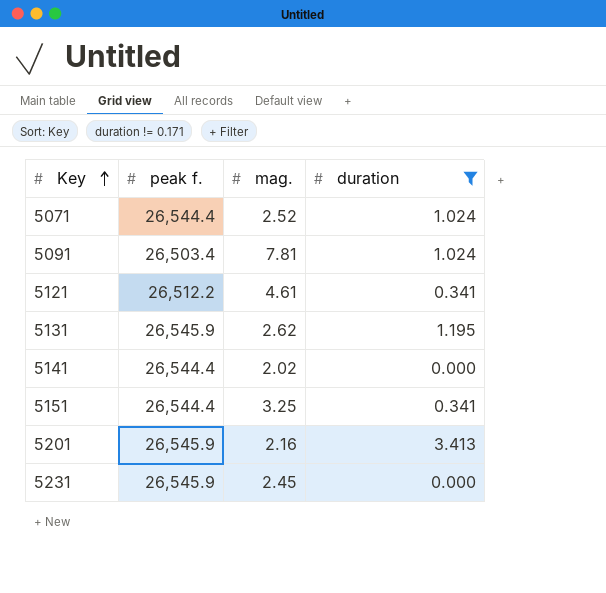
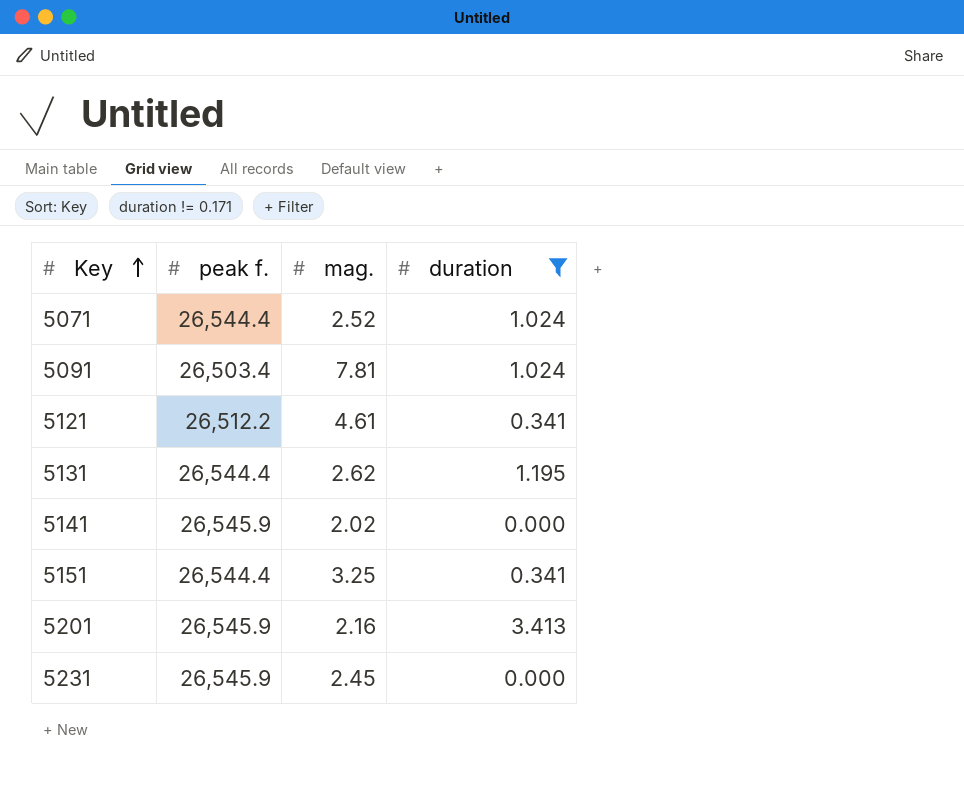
5131 | peak f.: 26,545.9 -> 26,544.4
5141 | peak f.: 26,544.4 -> 26,545.9

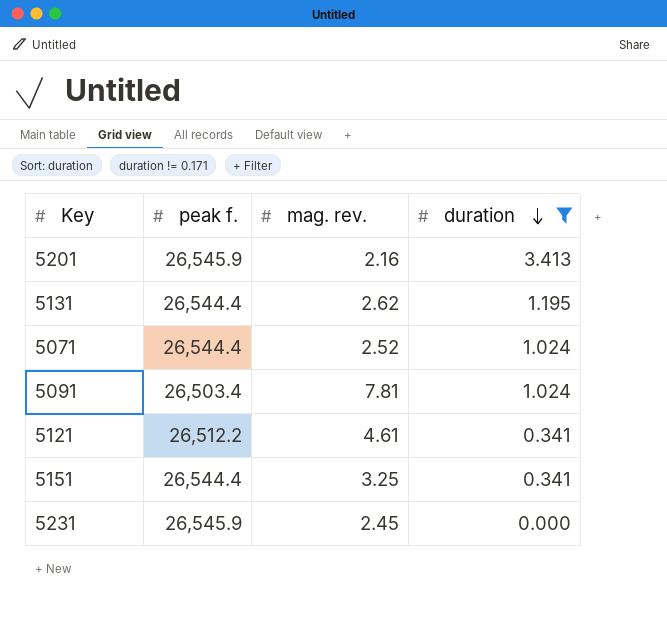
row order: Key ascending -> duration descending
column name: mag. -> mag. rev.
row 5141: 26,545.9 | 2.02 | 0.000 -> none

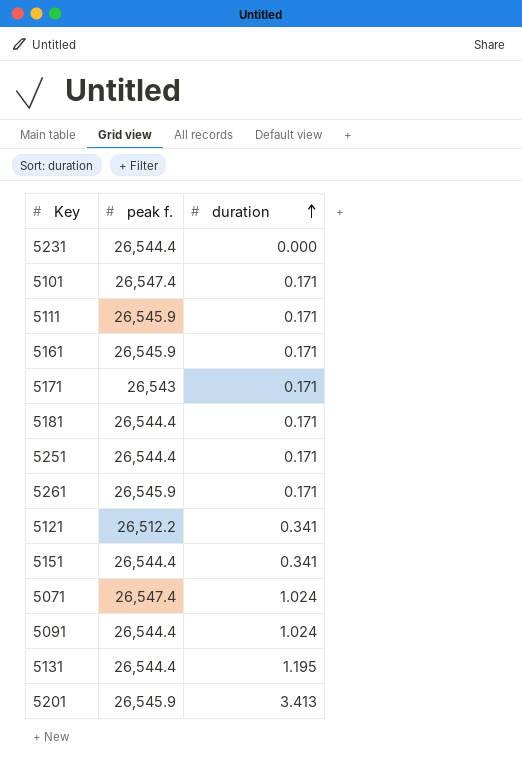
filter: duration != 0.171 -> none
row order: duration descending -> duration ascending
column mag. rev. | position: 3 -> none
5231 | peak f.: 26,545.9 -> 26,544.4
5071 | peak f.: 26,544.4 -> 26,547.4
5091 | peak f.: 26,503.4 -> 26,544.4

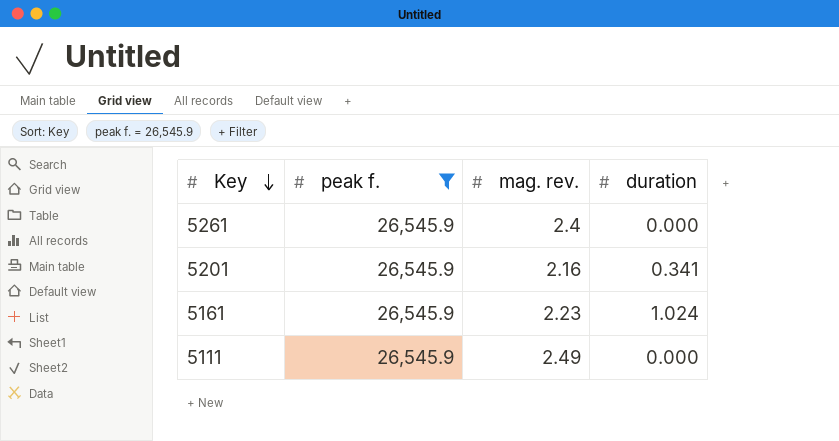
filter: none -> peak f. = 26,545.9
row order: duration ascending -> Key descending
column mag. rev. | position: none -> 3
5261 | duration: 0.171 -> 0.000
5201 | duration: 3.413 -> 0.341
5161 | duration: 0.171 -> 1.024
5111 | duration: 0.171 -> 0.000

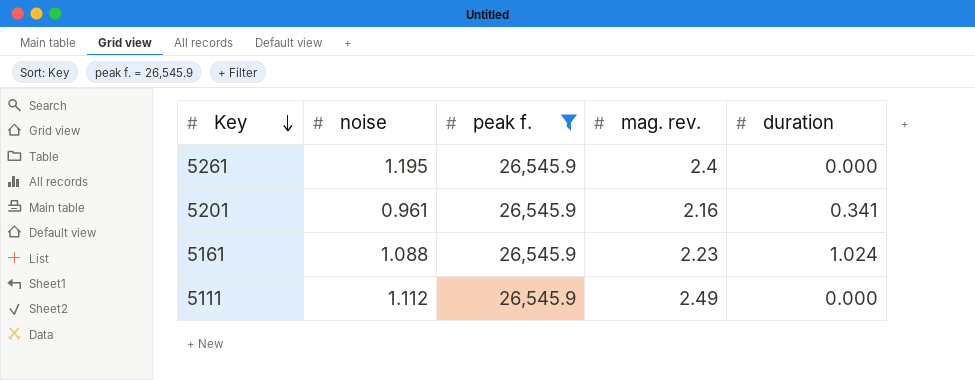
column noise | position: none -> 2

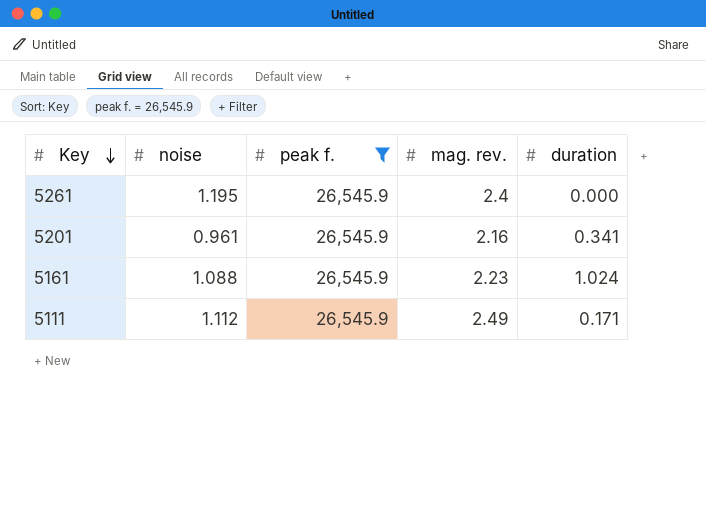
5111 | duration: 0.000 -> 0.171

